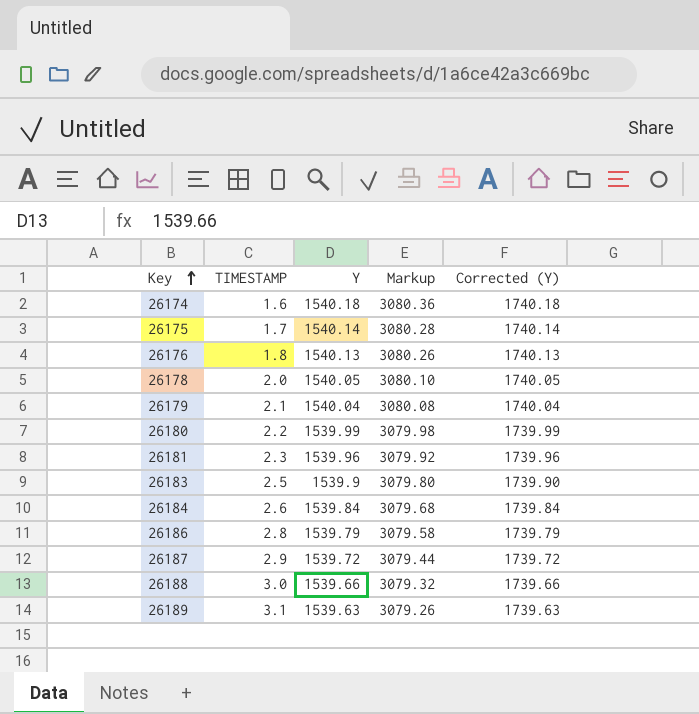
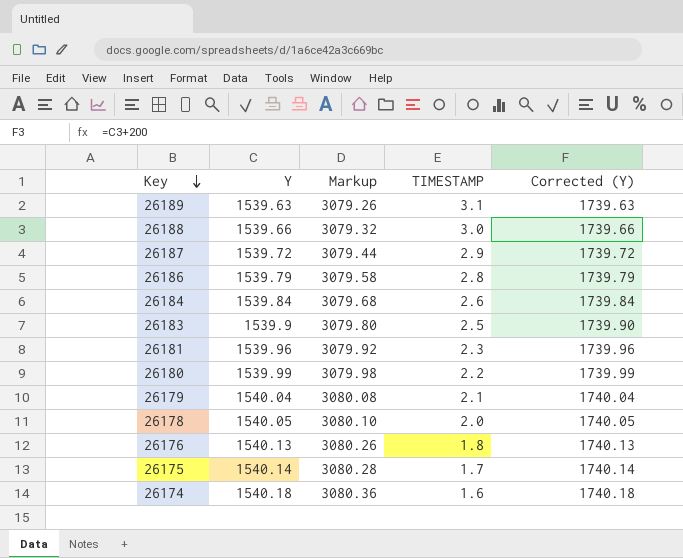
row order: Key ascending -> Key descending
column TIMESTAMP | position: 2 -> 4

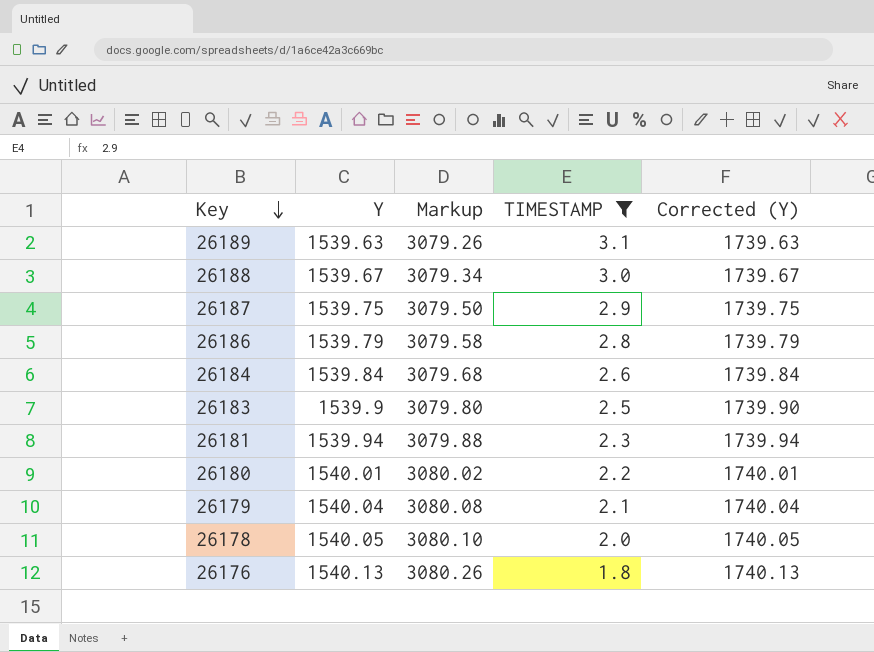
filter: none -> TIMESTAMP >= 1.8
26188 | Y: 1539.66 -> 1539.67
26188 | Markup: 3079.32 -> 3079.34
26188 | Corrected (Y): 1739.66 -> 1739.67
26187 | Y: 1539.72 -> 1539.75
26187 | Markup: 3079.44 -> 3079.50
26187 | Corrected (Y): 1739.72 -> 1739.75
26181 | Y: 1539.96 -> 1539.94
26181 | Markup: 3079.92 -> 3079.88
26181 | Corrected (Y): 1739.96 -> 1739.94
26180 | Y: 1539.99 -> 1540.01
26180 | Markup: 3079.98 -> 3080.02
26180 | Corrected (Y): 1739.99 -> 1740.01

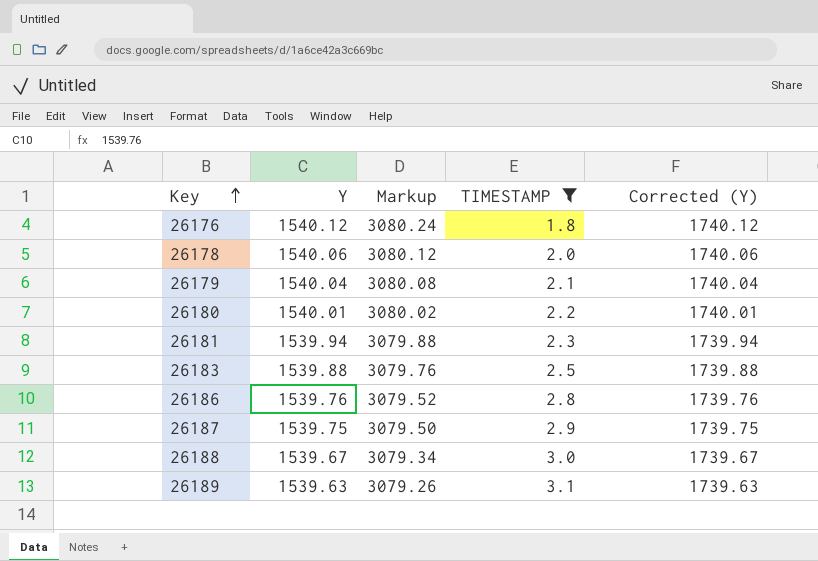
row order: Key descending -> Key ascending
row 26184: 1539.84 | 3079.68 | 2.6 | 1739.84 -> none
26176 | Y: 1540.13 -> 1540.12
26176 | Markup: 3080.26 -> 3080.24
26176 | Corrected (Y): 1740.13 -> 1740.12
26178 | Y: 1540.05 -> 1540.06
26178 | Markup: 3080.10 -> 3080.12
26178 | Corrected (Y): 1740.05 -> 1740.06
26183 | Y: 1539.9 -> 1539.88
26183 | Markup: 3079.80 -> 3079.76
26183 | Corrected (Y): 1739.90 -> 1739.88
26186 | Y: 1539.79 -> 1539.76
26186 | Markup: 3079.58 -> 3079.52
26186 | Corrected (Y): 1739.79 -> 1739.76

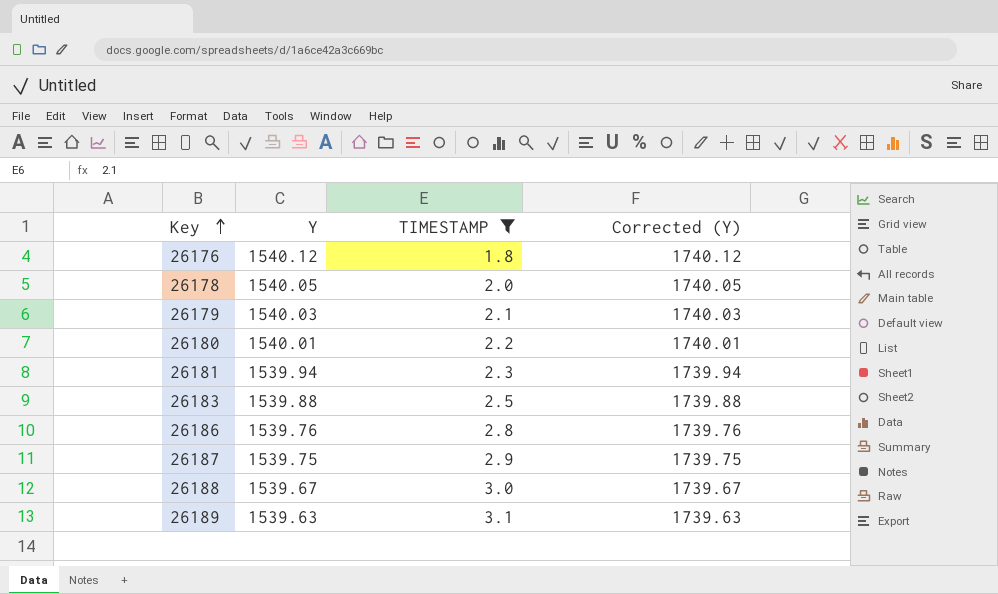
column Markup | formula: [Y] * 2 -> none
26178 | Y: 1540.06 -> 1540.05
26178 | Corrected (Y): 1740.06 -> 1740.05
26179 | Y: 1540.04 -> 1540.03
26179 | Corrected (Y): 1740.04 -> 1740.03

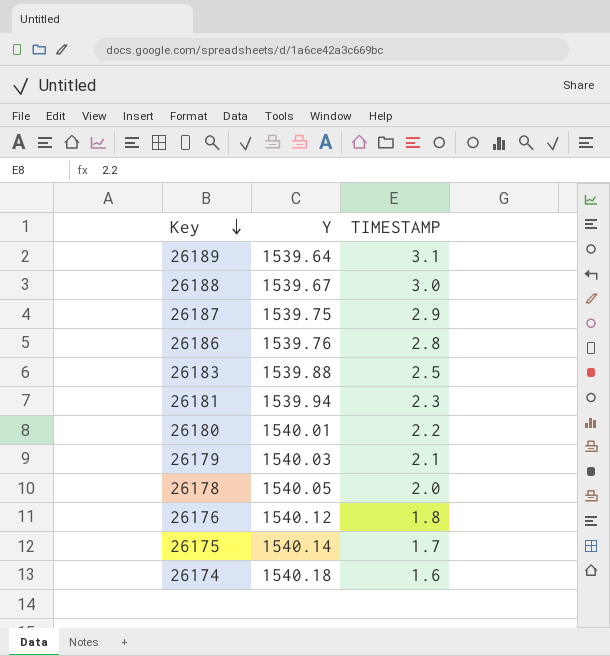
filter: TIMESTAMP >= 1.8 -> none
row order: Key ascending -> Key descending
column Corrected (Y) | formula: [Y] + 200 -> none
26189 | Y: 1539.63 -> 1539.64

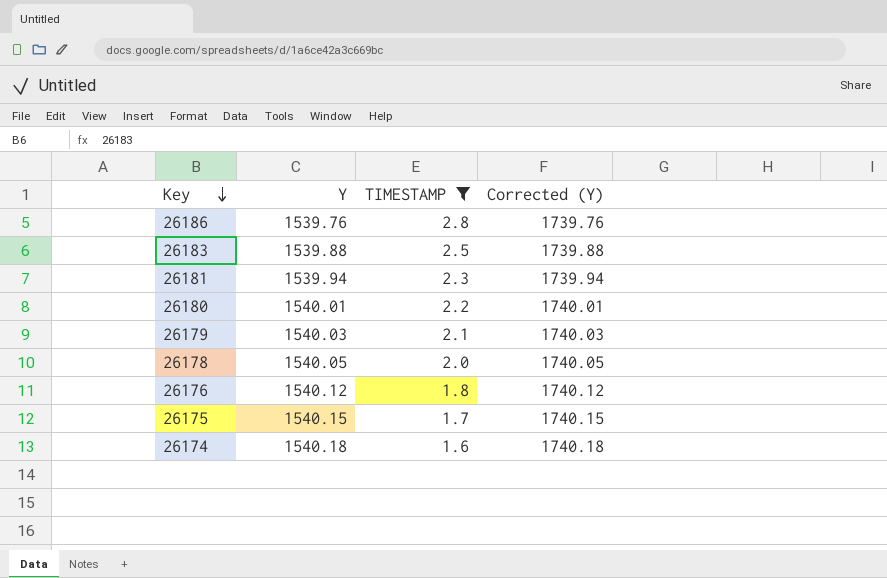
filter: none -> TIMESTAMP <= 2.8
column Corrected (Y) | formula: none -> [Y] + 200
26175 | Y: 1540.14 -> 1540.15

